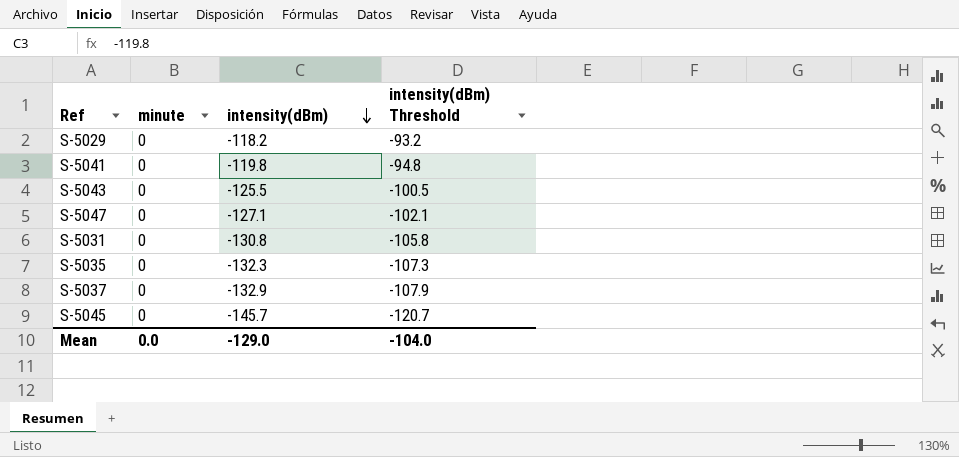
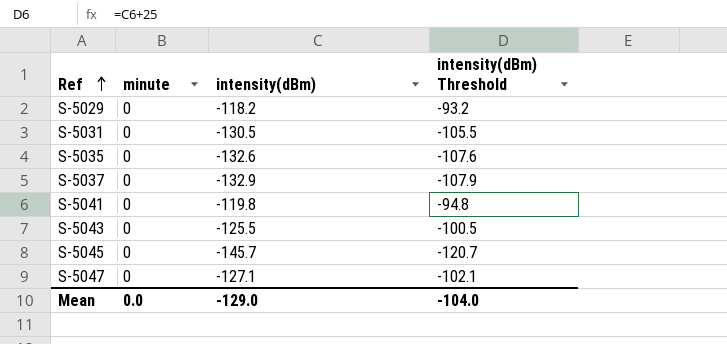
row order: intensity(dBm) descending -> Ref ascending
S-5031 | intensity(dBm): -130.8 -> -130.5
S-5031 | intensity(dBm) Threshold: -105.8 -> -105.5
S-5035 | intensity(dBm): -132.3 -> -132.6
S-5035 | intensity(dBm) Threshold: -107.3 -> -107.6

